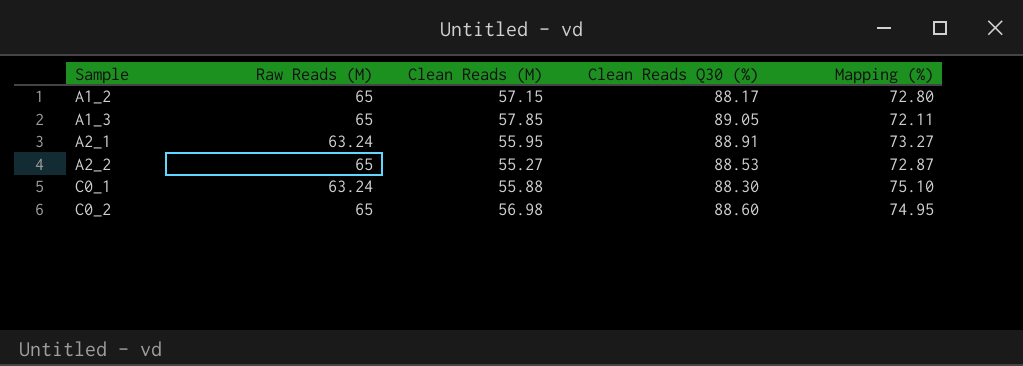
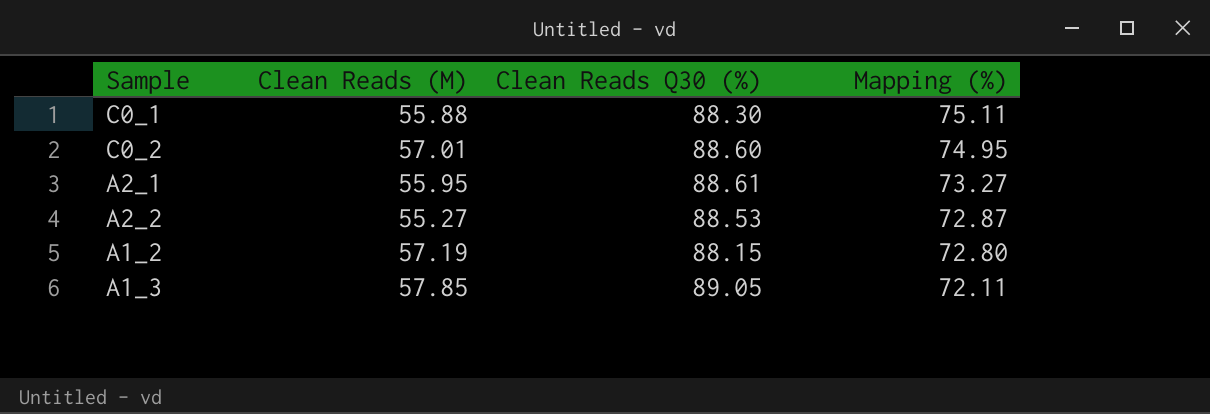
row order: Sample ascending -> Mapping (%) descending
column Raw Reads (M) | position: 2 -> none
C0_1 | Mapping (%): 75.10 -> 75.11
C0_2 | Clean Reads (M): 56.98 -> 57.01
A2_1 | Clean Reads Q30 (%): 88.91 -> 88.61
A1_2 | Clean Reads (M): 57.15 -> 57.19
A1_2 | Clean Reads Q30 (%): 88.17 -> 88.15

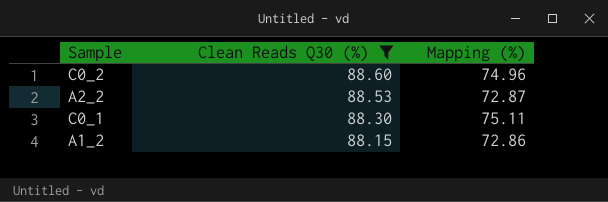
filter: none -> Clean Reads Q30 (%) <= 88.60
row order: Mapping (%) descending -> Clean Reads Q30 (%) descending
column Clean Reads (M) | position: 2 -> none
C0_2 | Mapping (%): 74.95 -> 74.96
A1_2 | Mapping (%): 72.80 -> 72.86

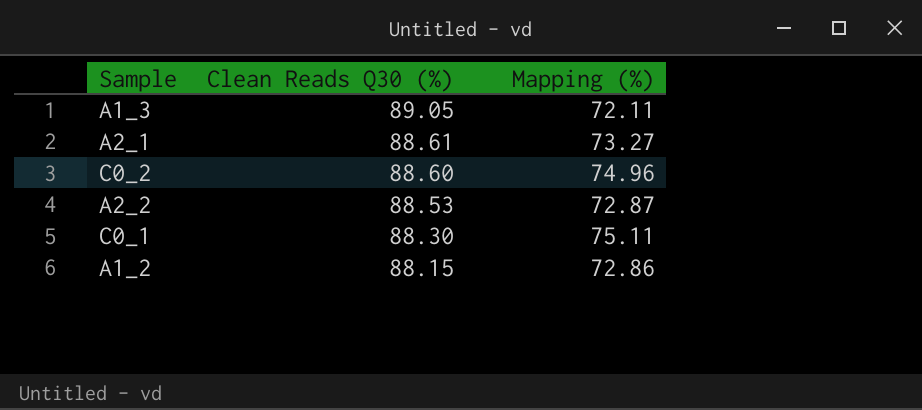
filter: Clean Reads Q30 (%) <= 88.60 -> none

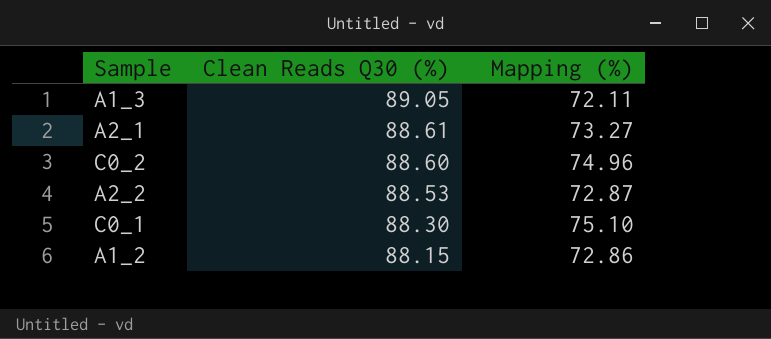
C0_1 | Mapping (%): 75.11 -> 75.10

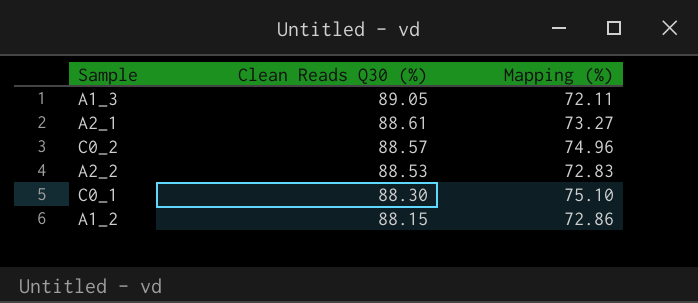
C0_2 | Clean Reads Q30 (%): 88.60 -> 88.57
A2_2 | Mapping (%): 72.87 -> 72.83

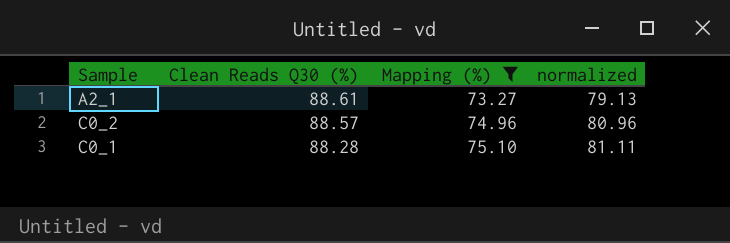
filter: none -> Mapping (%) >= 73.27
column normalized | formula: none -> [Mapping (%)] * 1.08
C0_1 | Clean Reads Q30 (%): 88.30 -> 88.28

